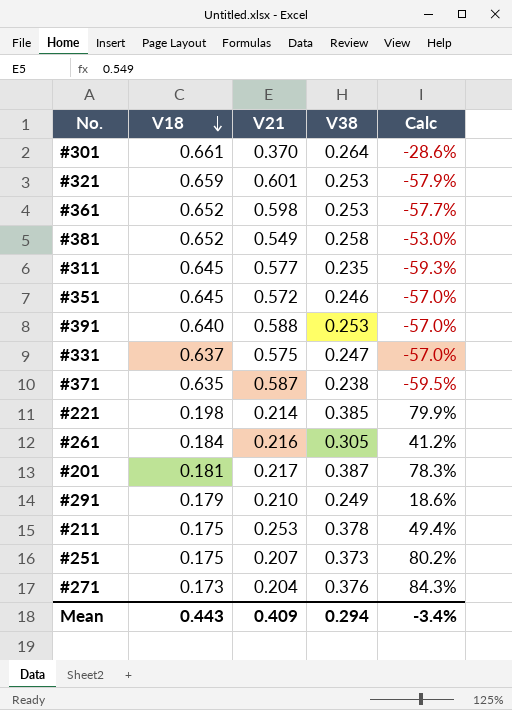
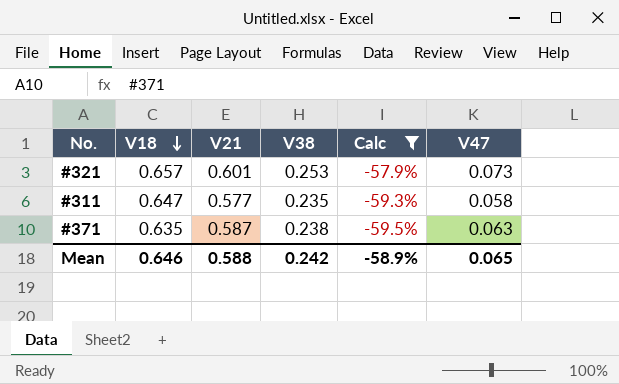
filter: none -> Calc <= -57.9%
column V47 | position: none -> 6
#321 | V18: 0.659 -> 0.657
#311 | V18: 0.645 -> 0.647
Mean | V18: 0.443 -> 0.646
Mean | V21: 0.409 -> 0.588
Mean | V38: 0.294 -> 0.242
Mean | Calc: -3.4% -> -58.9%

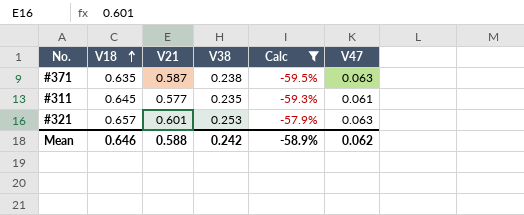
row order: V18 descending -> V18 ascending
#311 | V18: 0.647 -> 0.645
#311 | V47: 0.058 -> 0.061
#321 | V47: 0.073 -> 0.063
Mean | V47: 0.065 -> 0.062

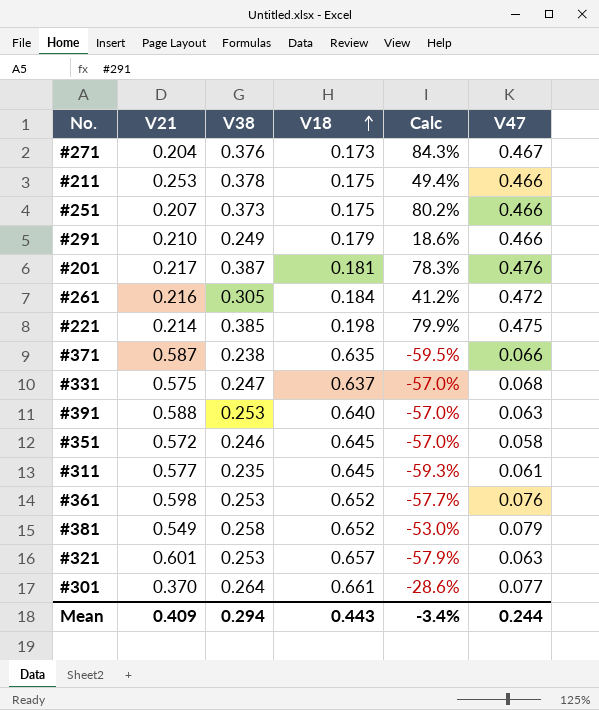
filter: Calc <= -57.9% -> none
column V18 | position: 2 -> 4
#371 | V47: 0.063 -> 0.066
Mean | V21: 0.588 -> 0.409
Mean | V38: 0.242 -> 0.294
Mean | V18: 0.646 -> 0.443
Mean | Calc: -58.9% -> -3.4%
Mean | V47: 0.062 -> 0.244

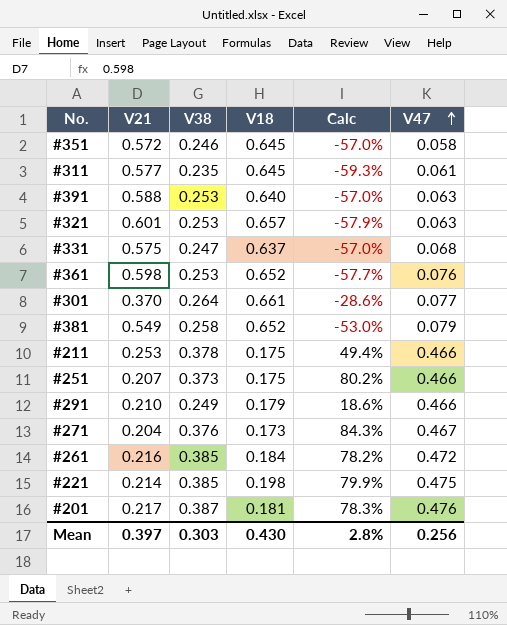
row order: V18 ascending -> V47 ascending
row #371: 0.587 | 0.238 | 0.635 | -59.5% | 0.066 -> none
#261 | V38: 0.305 -> 0.385
#261 | Calc: 41.2% -> 78.2%
Mean | V21: 0.409 -> 0.397
Mean | V38: 0.294 -> 0.303
Mean | V18: 0.443 -> 0.430
Mean | Calc: -3.4% -> 2.8%
Mean | V47: 0.244 -> 0.256

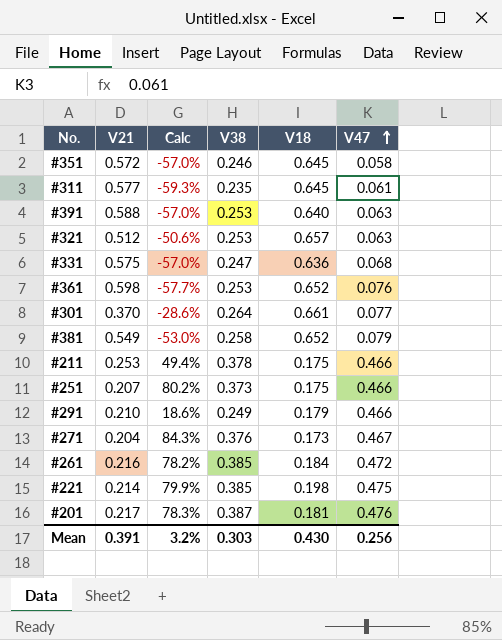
column Calc | position: 5 -> 3
#321 | V21: 0.601 -> 0.512
#321 | Calc: -57.9% -> -50.6%
#331 | V18: 0.637 -> 0.636
Mean | V21: 0.397 -> 0.391
Mean | Calc: 2.8% -> 3.2%

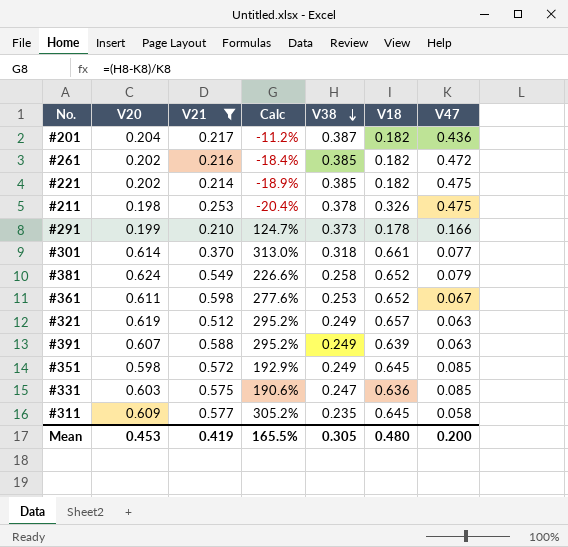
filter: none -> V21 >= 0.210
row order: V47 ascending -> V38 descending
column V20 | position: none -> 2
column Calc | formula: ([V38] - [V21]) / [V21] -> ([V38] - [V47]) / [V47]
#201 | V18: 0.181 -> 0.182
#201 | V47: 0.476 -> 0.436
#261 | V18: 0.184 -> 0.182
#221 | V18: 0.198 -> 0.182
#211 | V18: 0.175 -> 0.326
#211 | V47: 0.466 -> 0.475
#291 | V38: 0.249 -> 0.373
#291 | V18: 0.179 -> 0.178
#291 | V47: 0.466 -> 0.166
#301 | V38: 0.264 -> 0.318
#361 | V47: 0.076 -> 0.067
#321 | V38: 0.253 -> 0.249
#391 | V38: 0.253 -> 0.249
#391 | V18: 0.640 -> 0.639
#351 | V38: 0.246 -> 0.249
#351 | V47: 0.058 -> 0.085
#331 | V47: 0.068 -> 0.085
#311 | V47: 0.061 -> 0.058
Mean | V21: 0.391 -> 0.419
Mean | Calc: 3.2% -> 165.5%
Mean | V38: 0.303 -> 0.305
Mean | V18: 0.430 -> 0.480
Mean | V47: 0.256 -> 0.200

